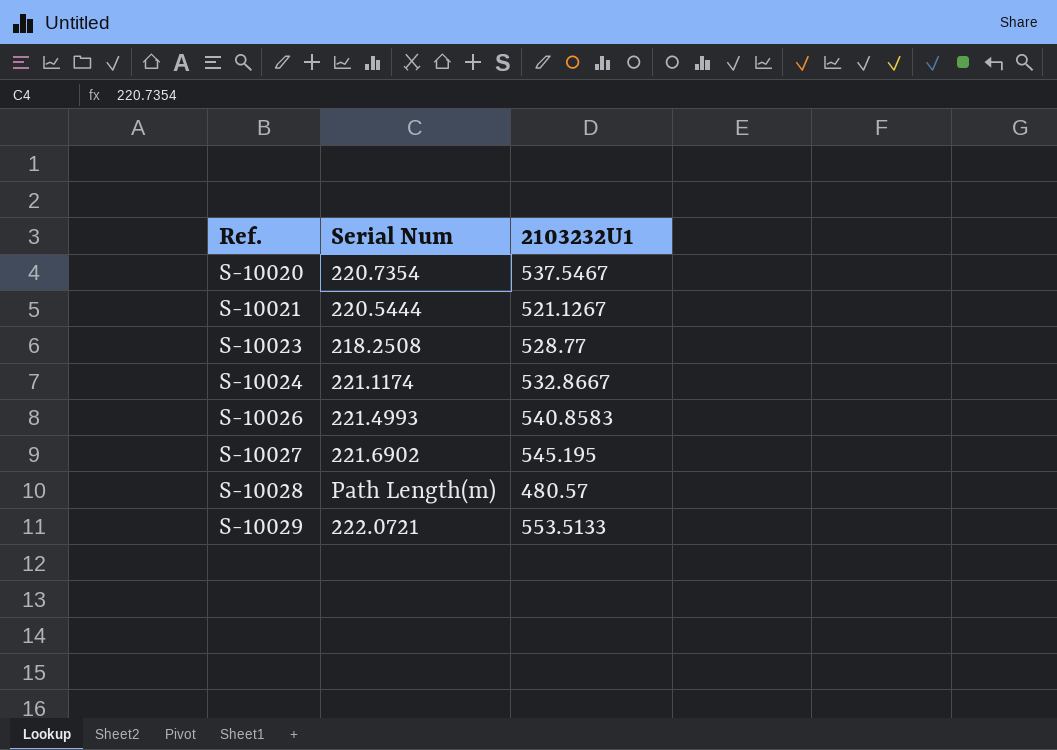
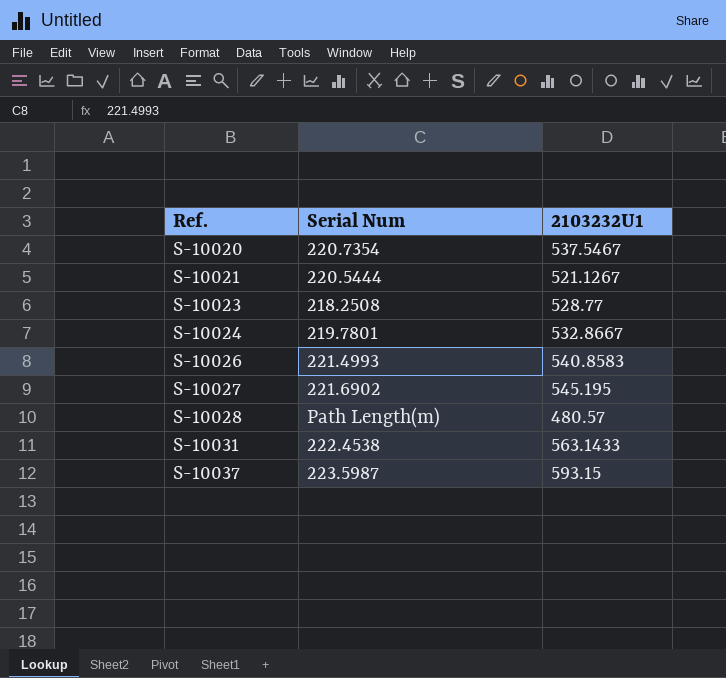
row S-10029: 222.0721 | 553.5133 -> none
S-10024 | Serial Num: 221.1174 -> 219.7801
row S-10031: none -> 222.4538 | 563.1433
row S-10037: none -> 223.5987 | 593.15

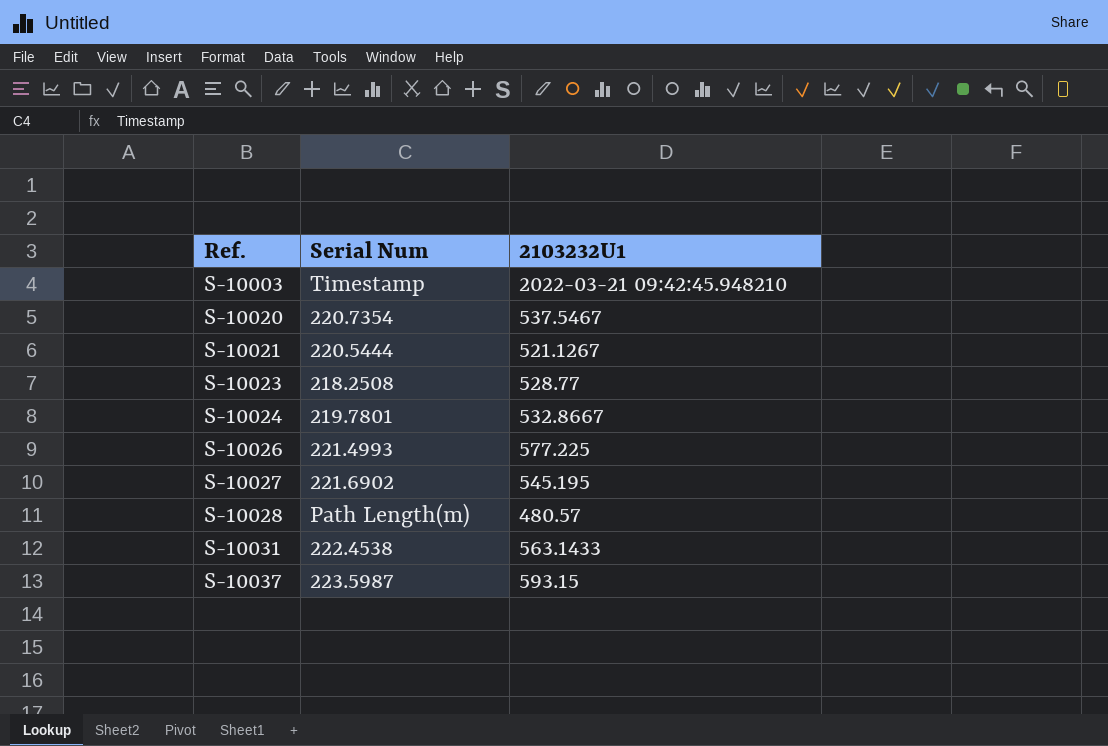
row S-10003: none -> Timestamp | 2022-03-21 09:42:45.948210
S-10026 | 2103232U1: 540.8583 -> 577.225

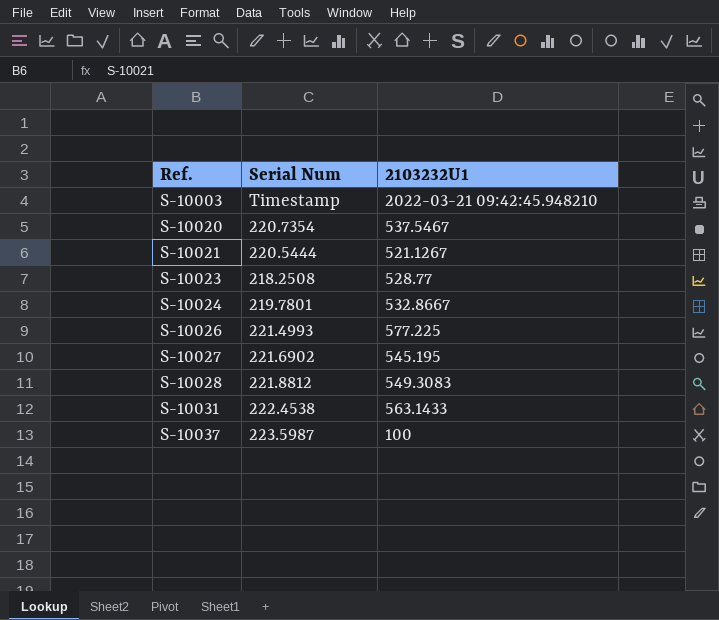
S-10028 | Serial Num: Path Length(m) -> 221.8812
S-10028 | 2103232U1: 480.57 -> 549.3083
S-10037 | 2103232U1: 593.15 -> 100

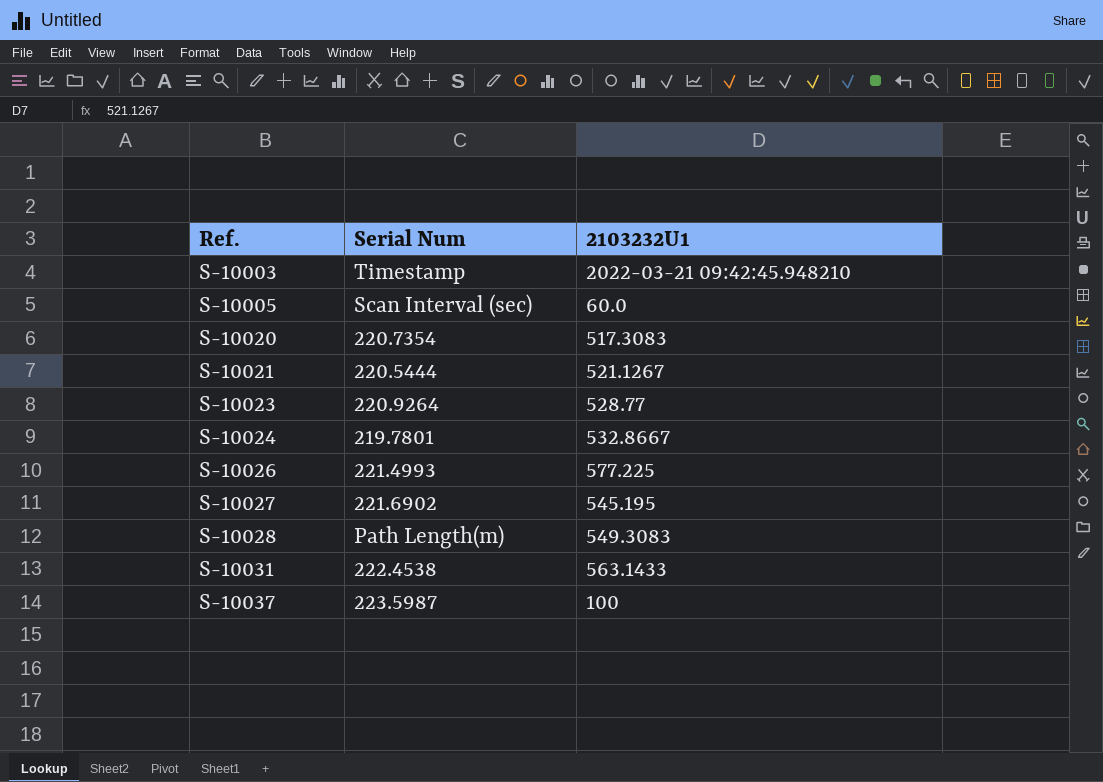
row S-10005: none -> Scan Interval (sec) | 60.0
S-10020 | 2103232U1: 537.5467 -> 517.3083
S-10023 | Serial Num: 218.2508 -> 220.9264
S-10028 | Serial Num: 221.8812 -> Path Length(m)

